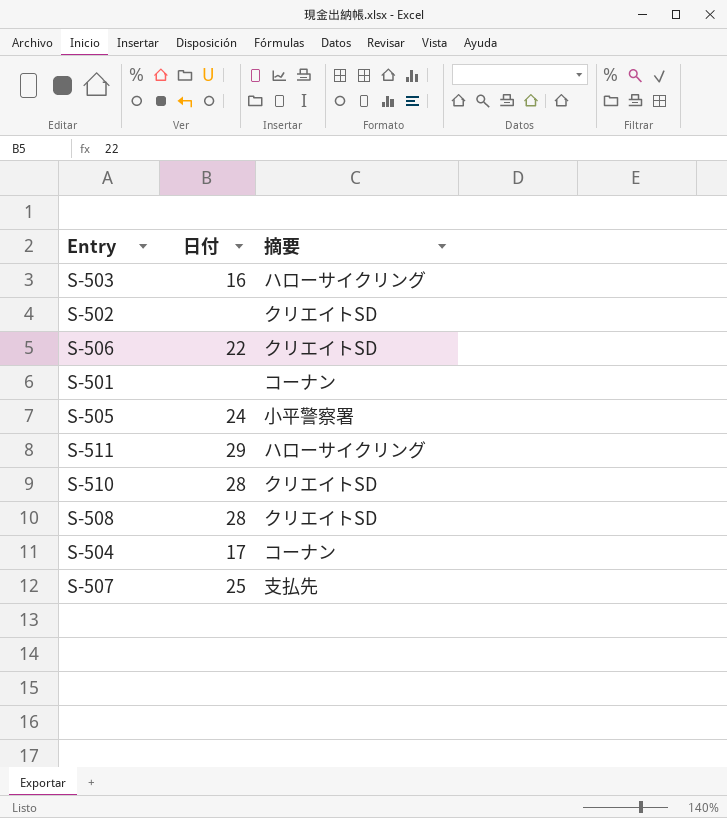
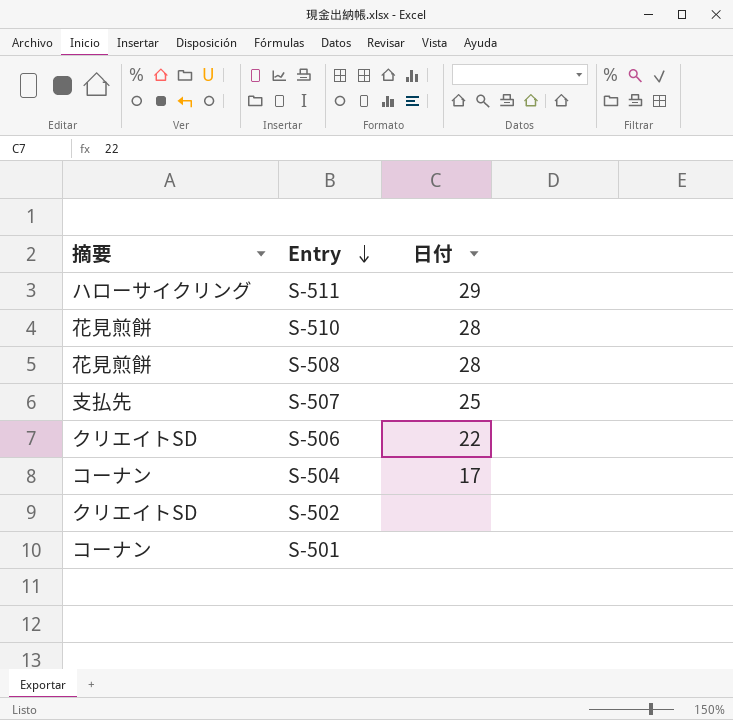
row order: none -> Entry descending
column 摘要 | position: 3 -> 1
row S-503: 16 | ハローサイクリング -> none
row S-505: 24 | 小平警察署 -> none
S-510 | 摘要: クリエイトSD -> 花見煎餅
S-508 | 摘要: クリエイトSD -> 花見煎餅

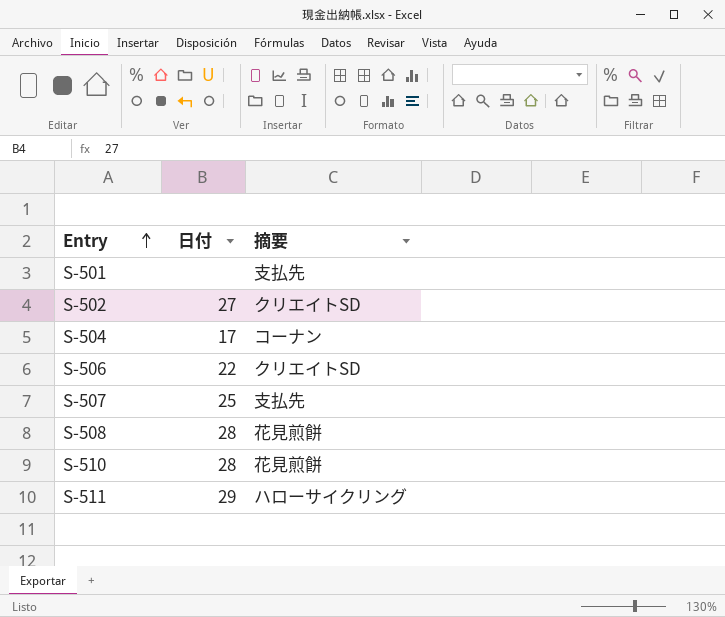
row order: Entry descending -> Entry ascending
column 摘要 | position: 1 -> 3
S-501 | 摘要: コーナン -> 支払先
S-502 | 日付: none -> 27

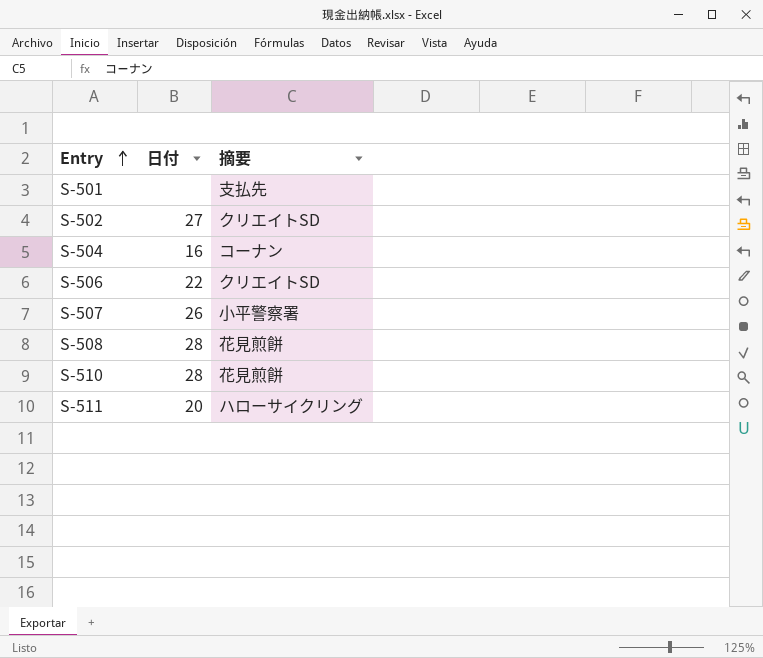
S-504 | 日付: 17 -> 16
S-507 | 日付: 25 -> 26
S-507 | 摘要: 支払先 -> 小平警察署
S-511 | 日付: 29 -> 20

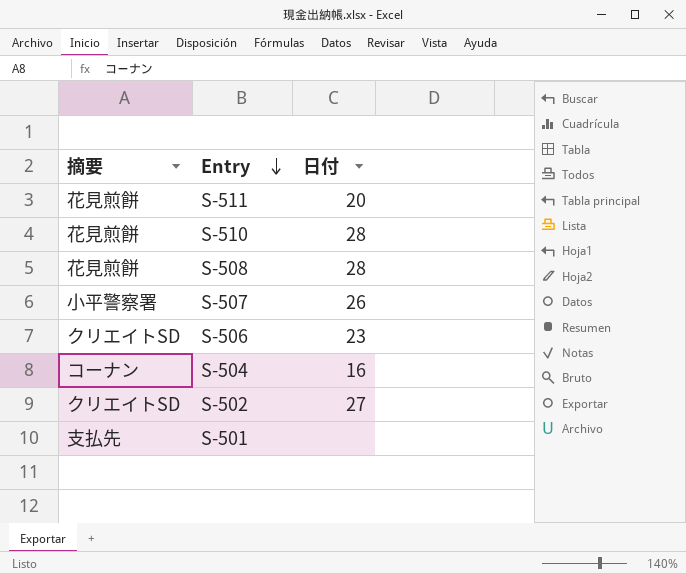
row order: Entry ascending -> Entry descending
column 摘要 | position: 3 -> 1
S-511 | 摘要: ハローサイクリング -> 花見煎餅
S-506 | 日付: 22 -> 23

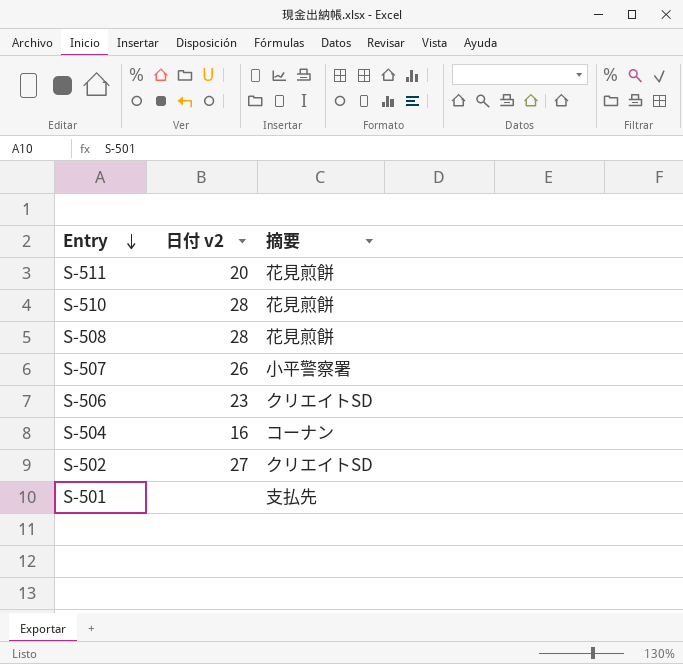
column name: 日付 -> 日付 v2
column 摘要 | position: 1 -> 3

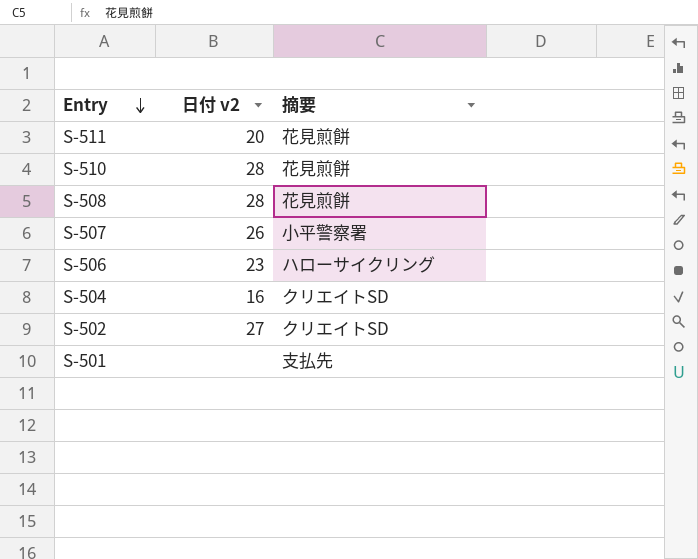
S-506 | 摘要: クリエイトSD -> ハローサイクリング
S-504 | 摘要: コーナン -> クリエイトSD

